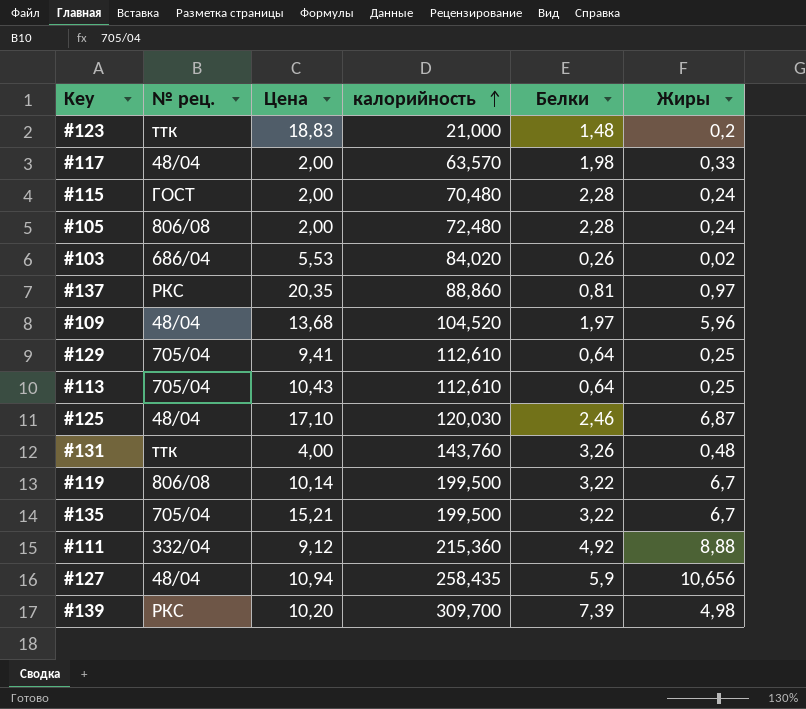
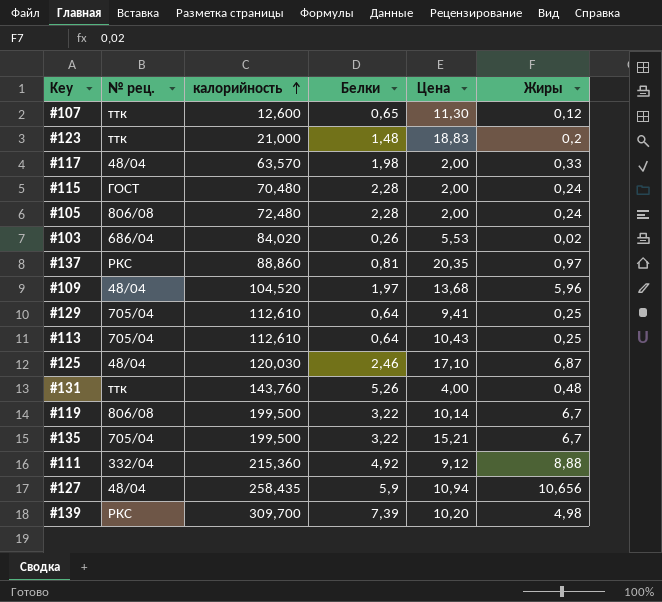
column Цена | position: 3 -> 5
row #107: none -> ттк | 12,600 | 0,65 | 11,30 | 0,12
#131 | Белки: 3,26 -> 5,26

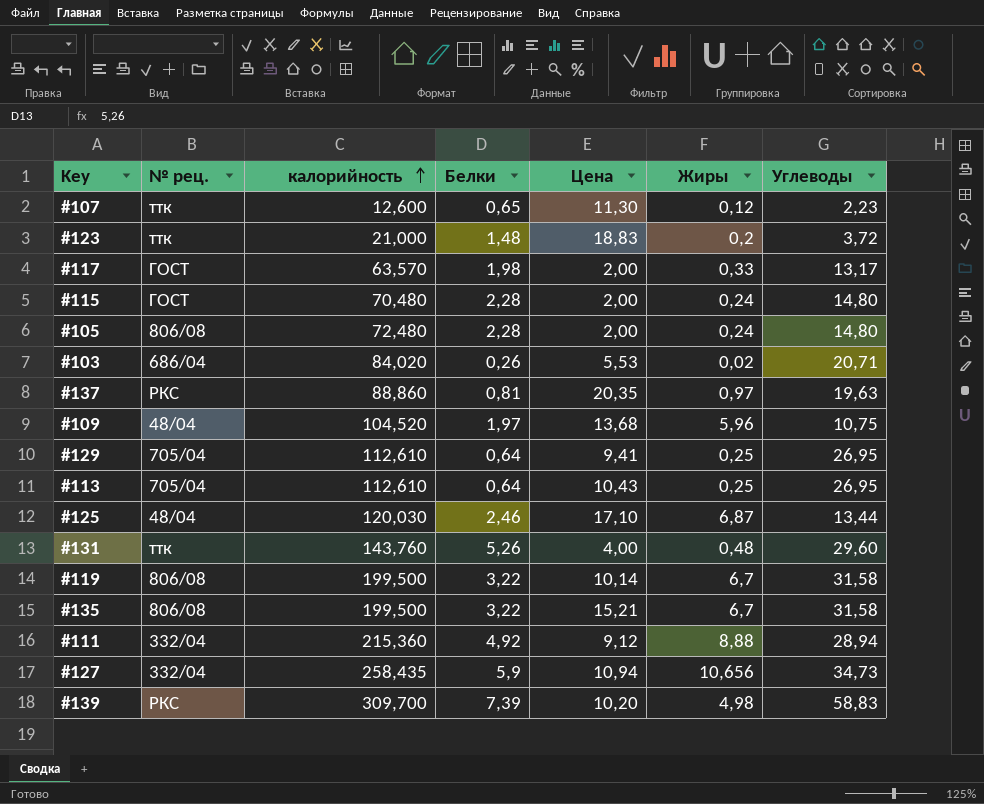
column Углеводы | position: none -> 7
#117 | № рец.: 48/04 -> ГОСТ
#135 | № рец.: 705/04 -> 806/08
#127 | № рец.: 48/04 -> 332/04

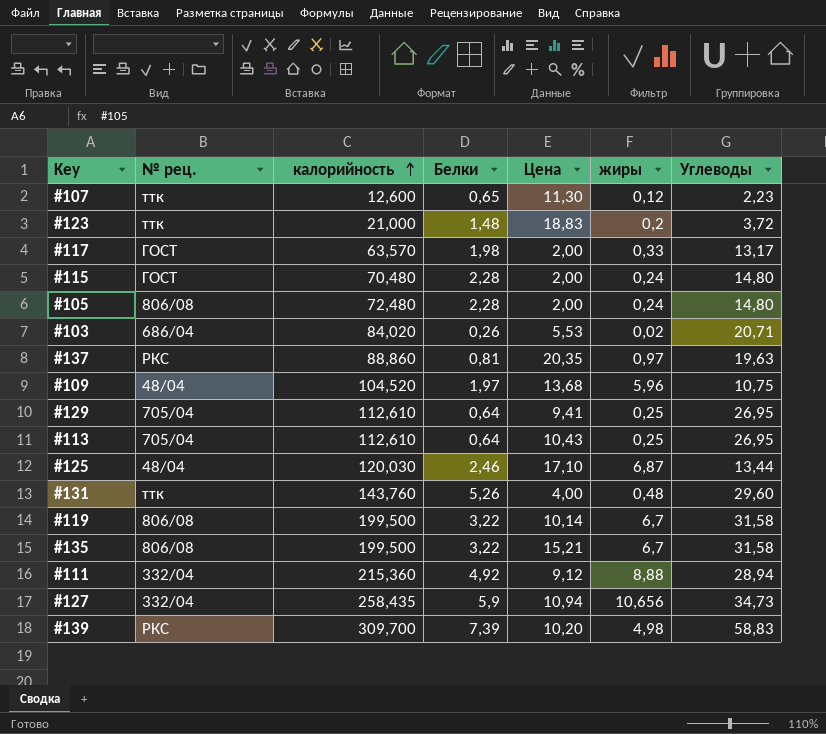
column name: Жиры -> жиры

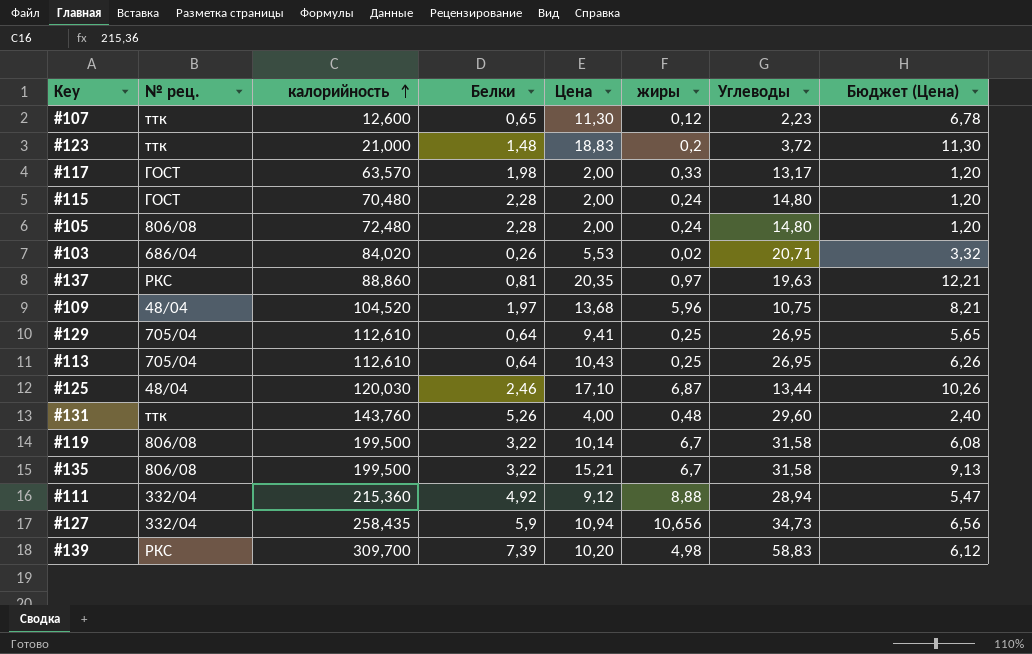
column Бюджет (Цена) | formula: none -> [Цена] * 0,6

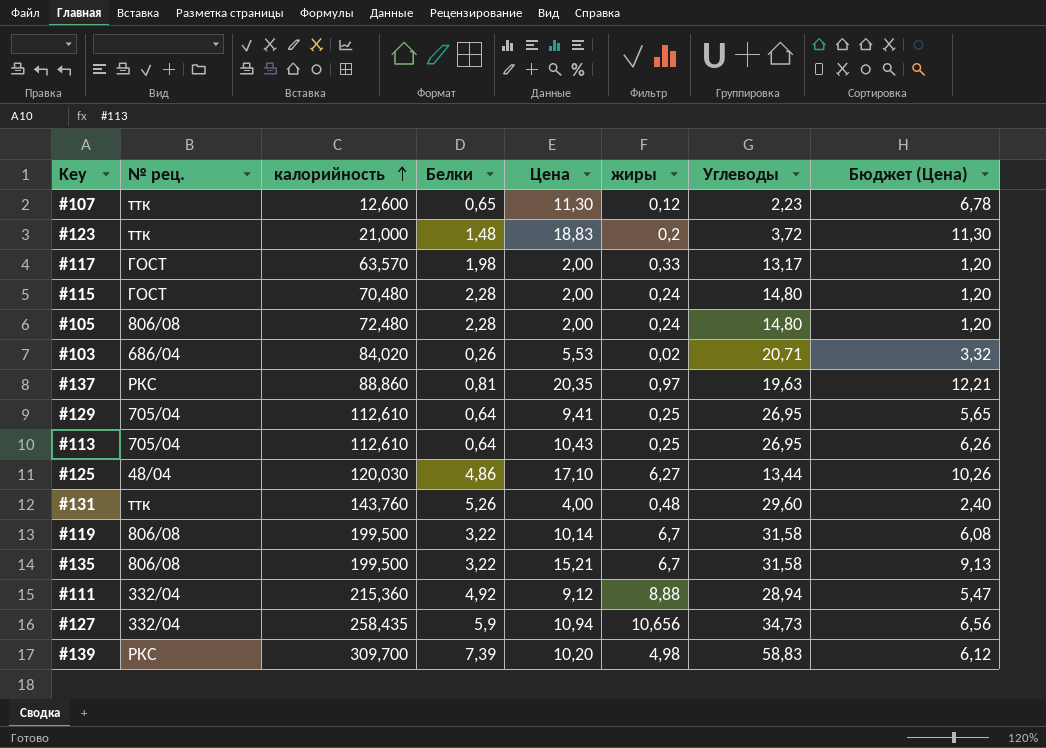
row #109: 48/04 | 104,520 | 1,97 | 13,68 | 5,96 | 10,75 | 8,21 -> none
#125 | Белки: 2,46 -> 4,86
#125 | жиры: 6,87 -> 6,27

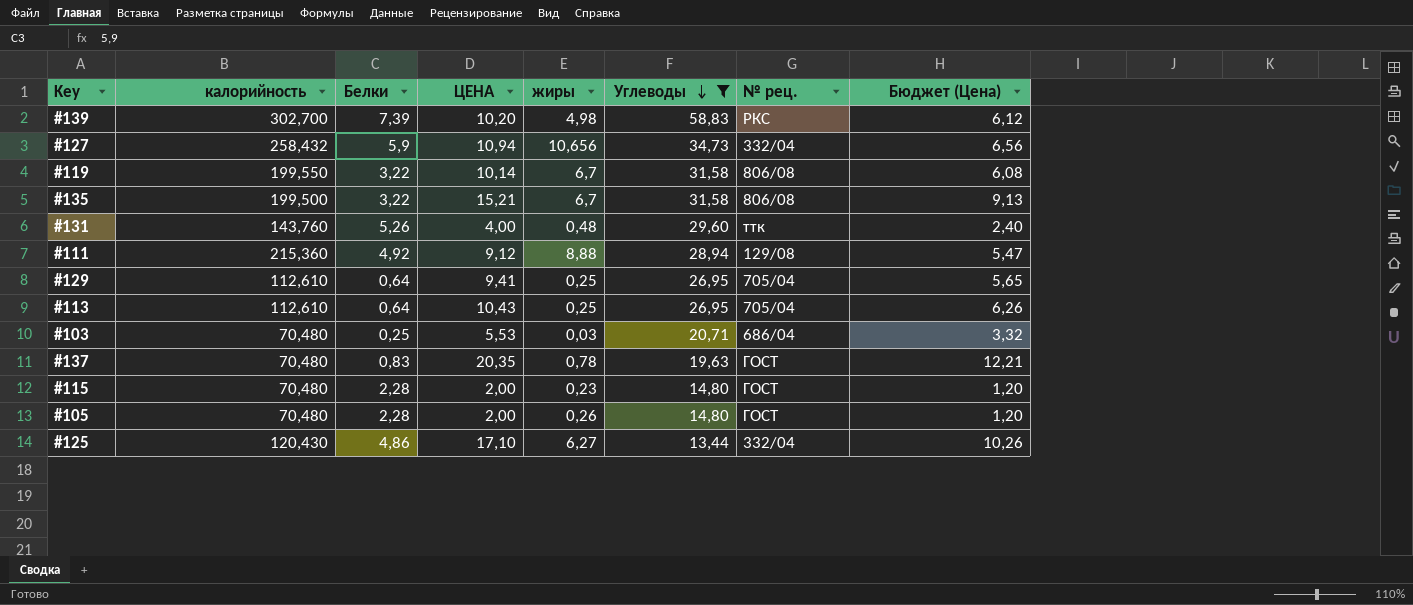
filter: none -> Углеводы >= 13,44
row order: калорийность ascending -> Углеводы descending
column name: Цена -> ЦЕНА
column № рец. | position: 2 -> 7
#139 | калорийность: 309,700 -> 302,700
#127 | калорийность: 258,435 -> 258,432
#119 | калорийность: 199,500 -> 199,550
#111 | № рец.: 332/04 -> 129/08
#103 | калорийность: 84,020 -> 70,480
#103 | Белки: 0,26 -> 0,25
#103 | жиры: 0,02 -> 0,03
#137 | калорийность: 88,860 -> 70,480
#137 | Белки: 0,81 -> 0,83
#137 | жиры: 0,97 -> 0,78
#137 | № рец.: РКС -> ГОСТ
#115 | жиры: 0,24 -> 0,23
#105 | калорийность: 72,480 -> 70,480
#105 | жиры: 0,24 -> 0,26
#105 | № рец.: 806/08 -> ГОСТ
#125 | калорийность: 120,030 -> 120,430
#125 | № рец.: 48/04 -> 332/04

